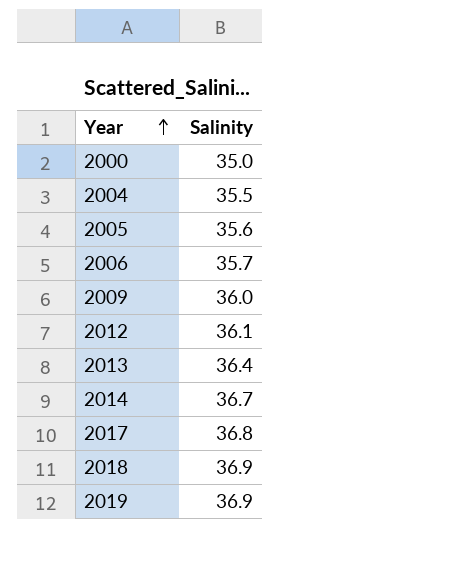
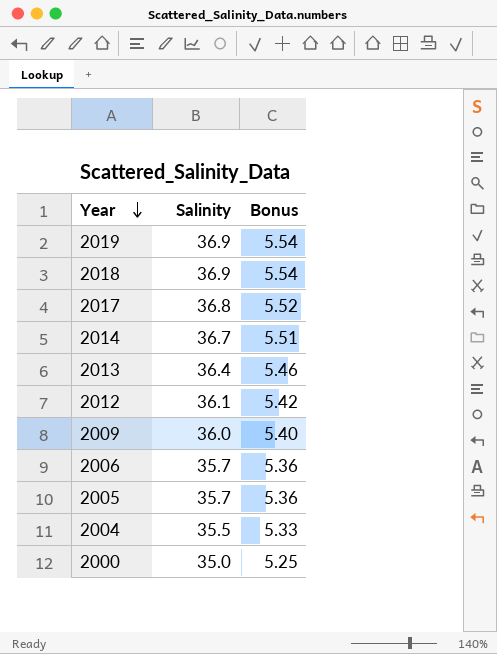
row order: Year ascending -> Year descending
column Bonus | formula: none -> [Salinity] * 0.15
2005 | Salinity: 35.6 -> 35.7

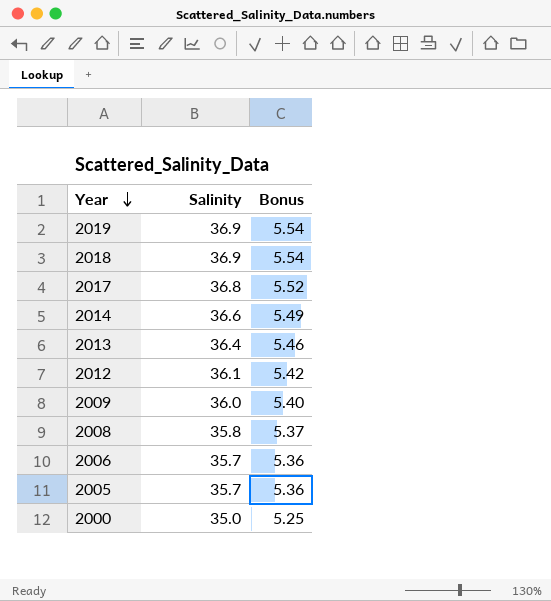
row 2004: 35.5 | 5.33 -> none
2014 | Salinity: 36.7 -> 36.6
2014 | Bonus: 5.51 -> 5.49
row 2008: none -> 35.8 | 5.37

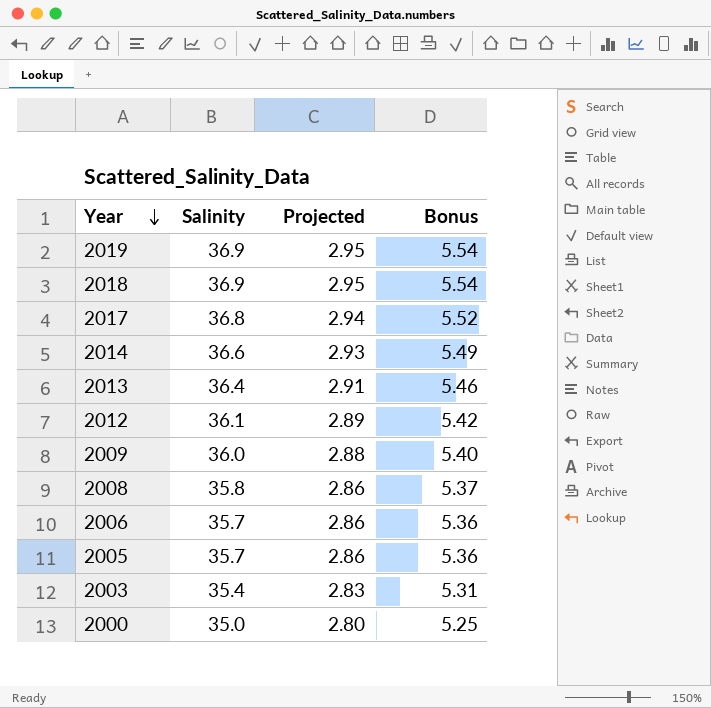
column Projected | formula: none -> [Salinity] * 0.08
row 2003: none -> 35.4 | 2.83 | 5.31

